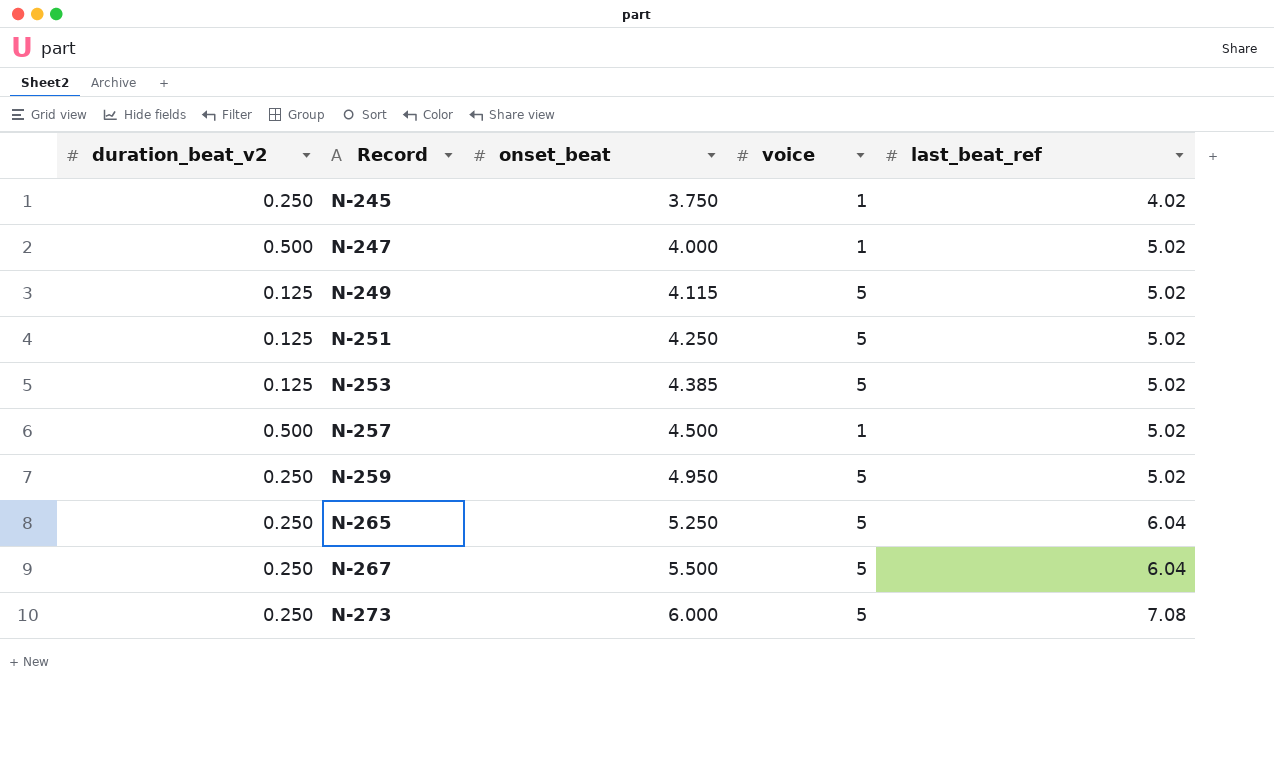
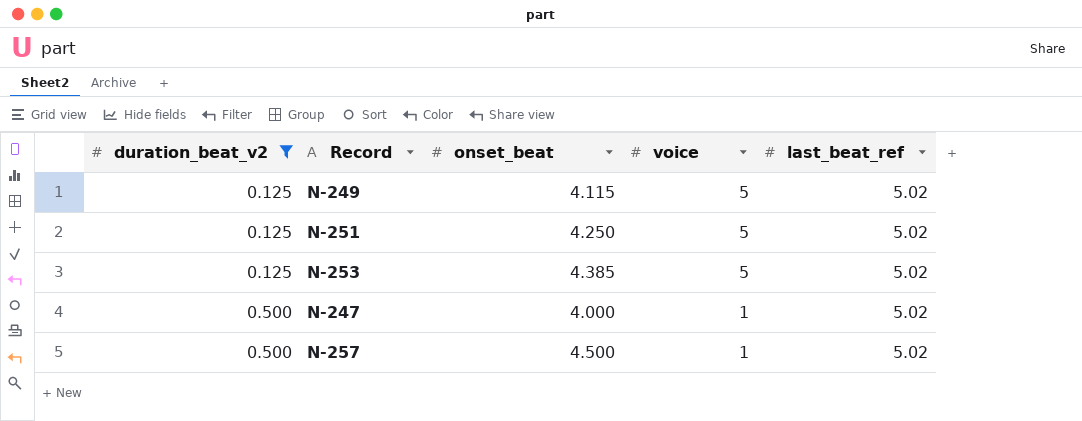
filter: none -> duration_beat_v2 != 0.250
row order: Record ascending -> duration_beat_v2 ascending

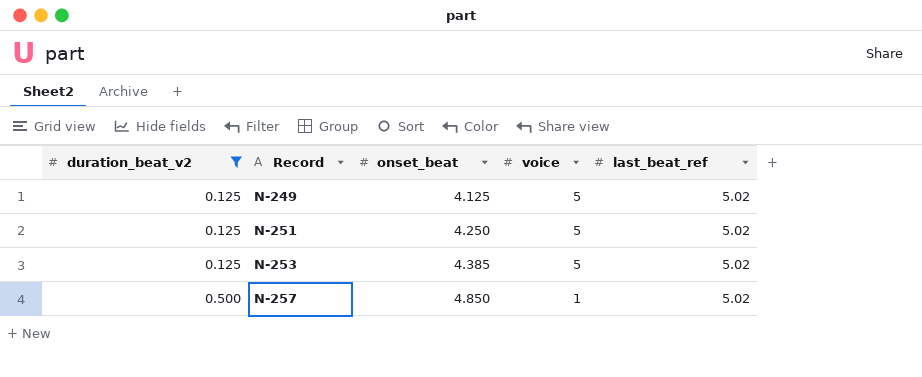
row N-247: 0.500 | 4.000 | 1 | 5.02 -> none
N-249 | onset_beat: 4.115 -> 4.125
N-257 | onset_beat: 4.500 -> 4.850

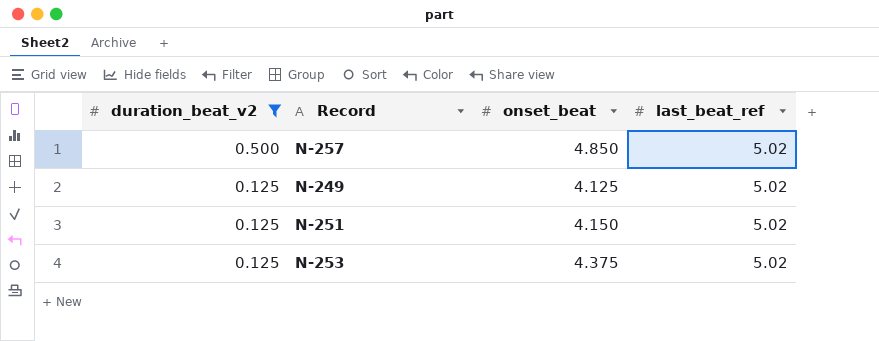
row order: duration_beat_v2 ascending -> duration_beat_v2 descending
column voice | position: 4 -> none
N-251 | onset_beat: 4.250 -> 4.150
N-253 | onset_beat: 4.385 -> 4.375

